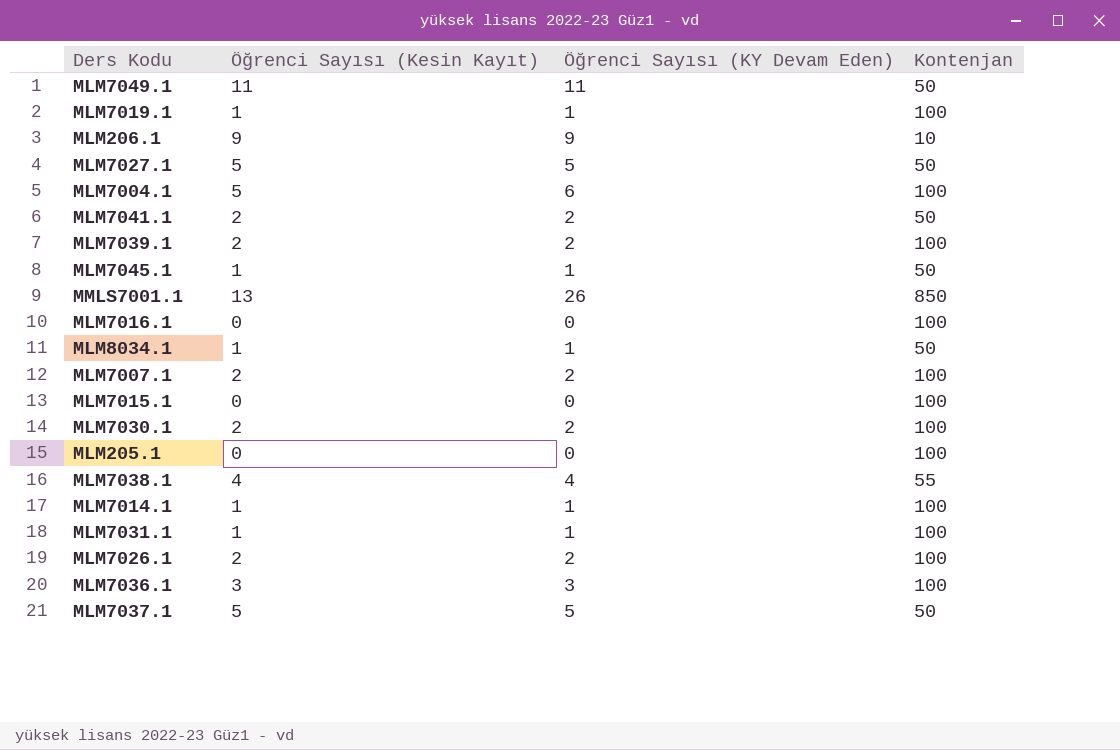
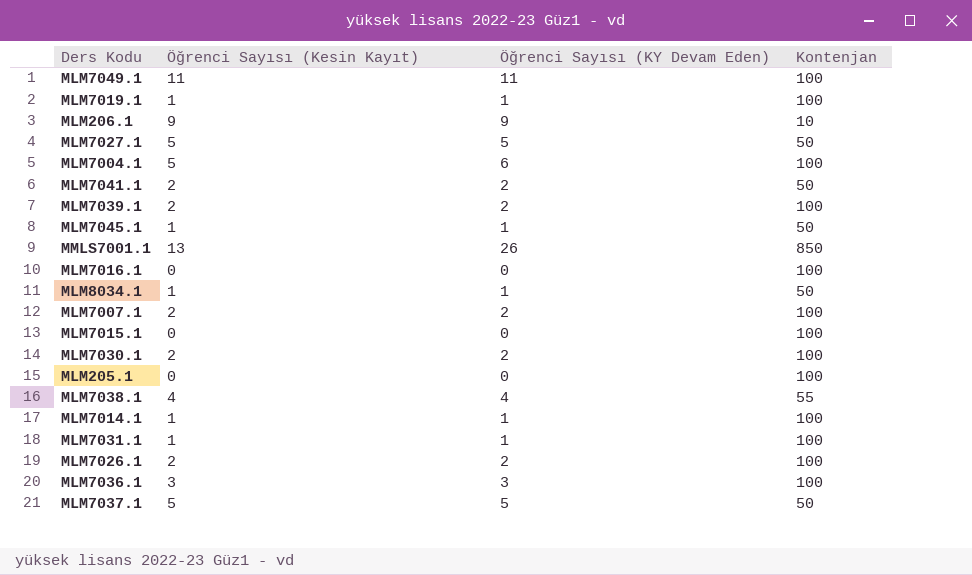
MLM7049.1 | Kontenjan: 50 -> 100

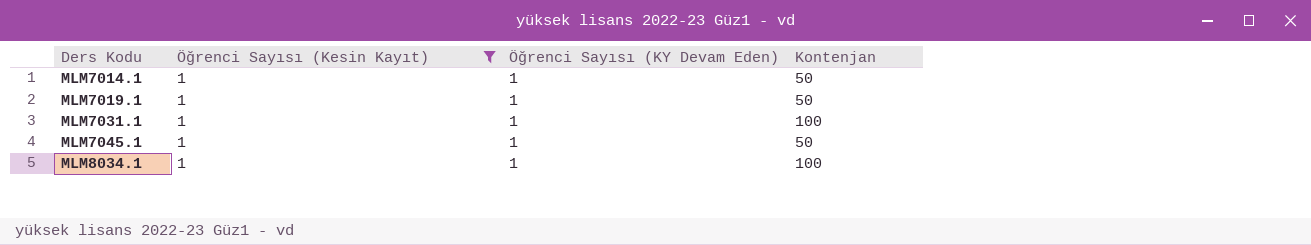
filter: none -> Öğrenci Sayısı (Kesin Kayıt) = 1
row order: none -> Ders Kodu ascending
MLM7014.1 | Kontenjan: 100 -> 50
MLM7019.1 | Kontenjan: 100 -> 50
MLM8034.1 | Kontenjan: 50 -> 100

